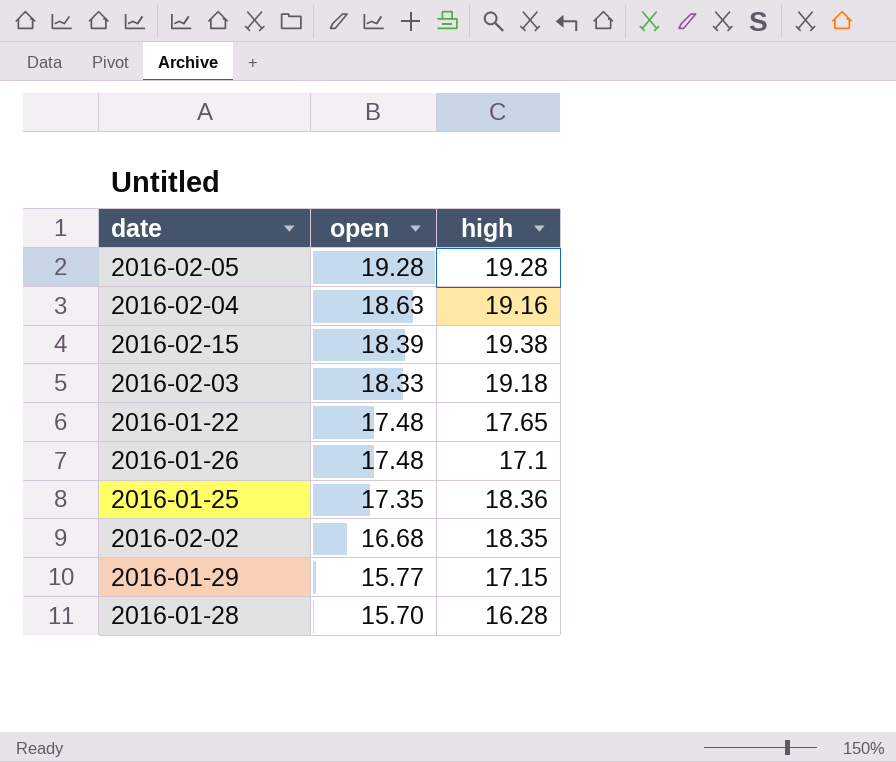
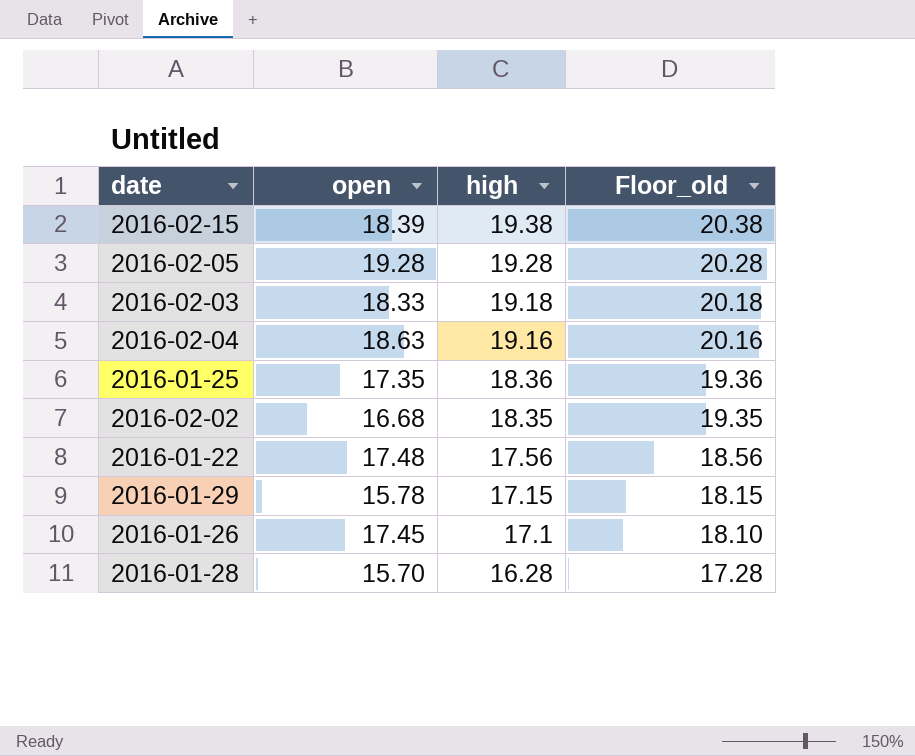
row order: open descending -> high descending
column Floor_old | formula: none -> [high] + 1
2016-01-22 | high: 17.65 -> 17.56
2016-01-29 | open: 15.77 -> 15.78
2016-01-26 | open: 17.48 -> 17.45

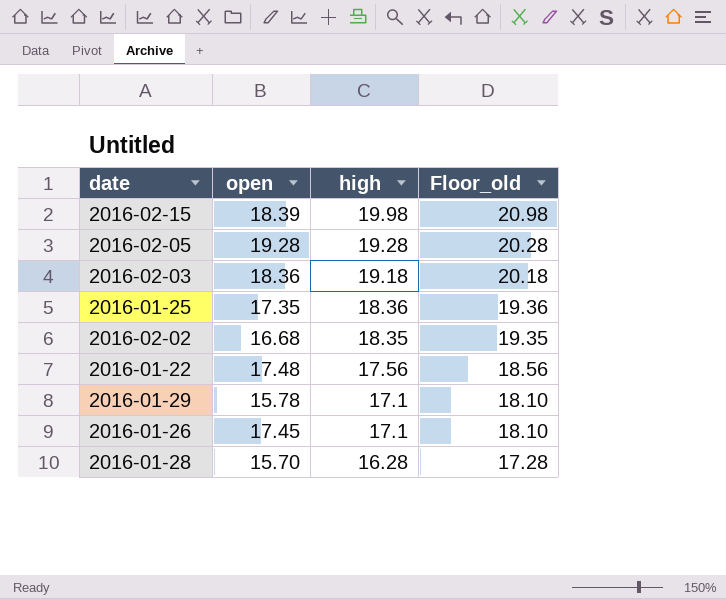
row 2016-02-04: 18.63 | 19.16 | 20.16 -> none
2016-02-15 | high: 19.38 -> 19.98
2016-02-15 | Floor_old: 20.38 -> 20.98
2016-02-03 | open: 18.33 -> 18.36
2016-01-29 | high: 17.15 -> 17.1
2016-01-29 | Floor_old: 18.15 -> 18.10

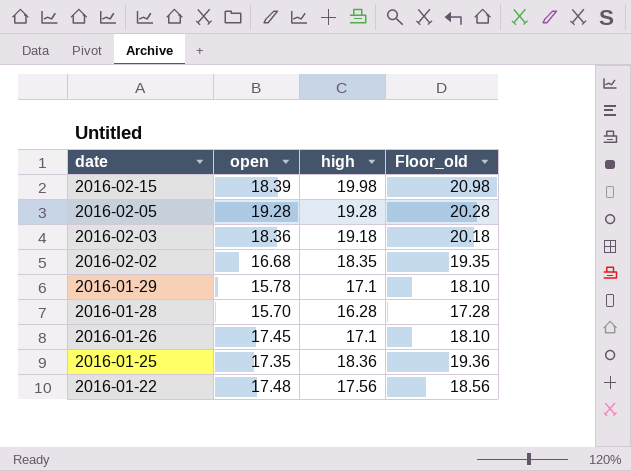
row order: high descending -> date descending

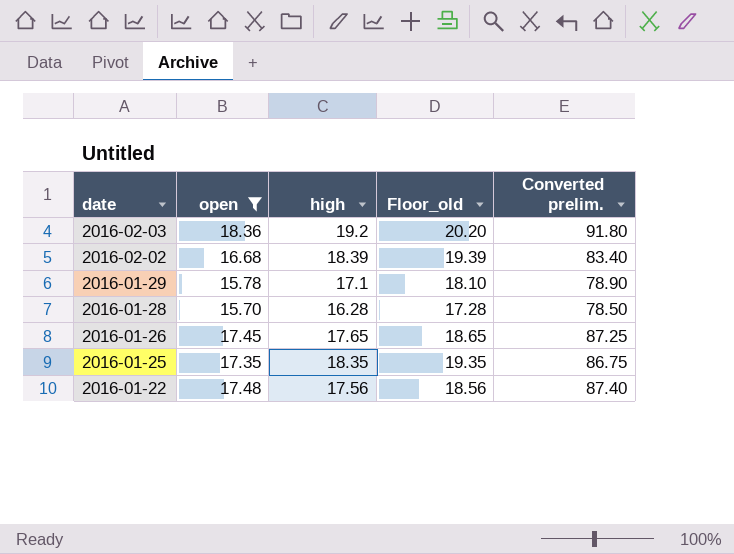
filter: none -> open <= 18.36
column Converted prelim. | formula: none -> [open] * 5
2016-02-03 | high: 19.18 -> 19.2
2016-02-03 | Floor_old: 20.18 -> 20.20
2016-02-02 | high: 18.35 -> 18.39
2016-02-02 | Floor_old: 19.35 -> 19.39
2016-01-26 | high: 17.1 -> 17.65
2016-01-26 | Floor_old: 18.10 -> 18.65
2016-01-25 | high: 18.36 -> 18.35
2016-01-25 | Floor_old: 19.36 -> 19.35

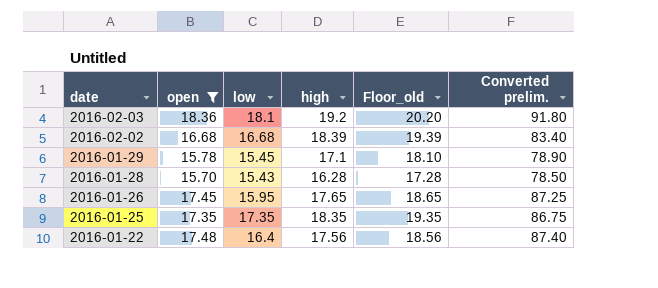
column low | position: none -> 3

